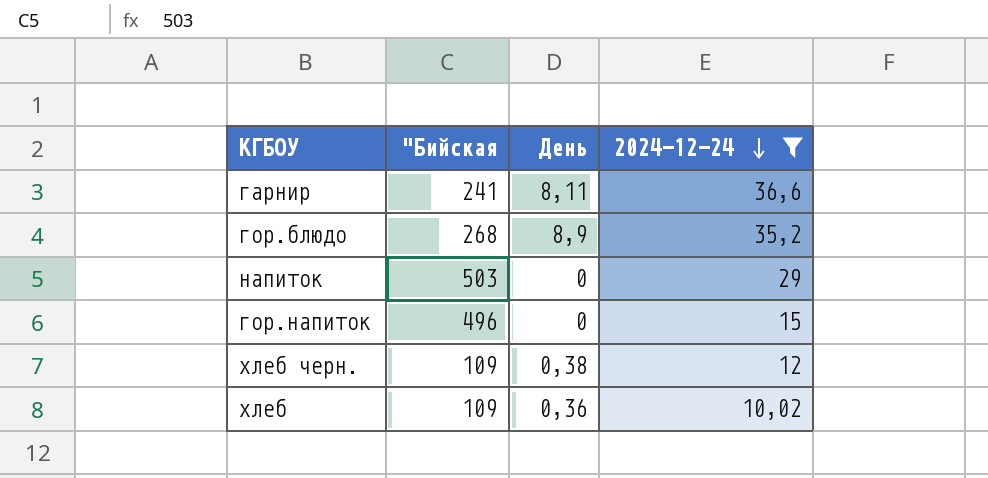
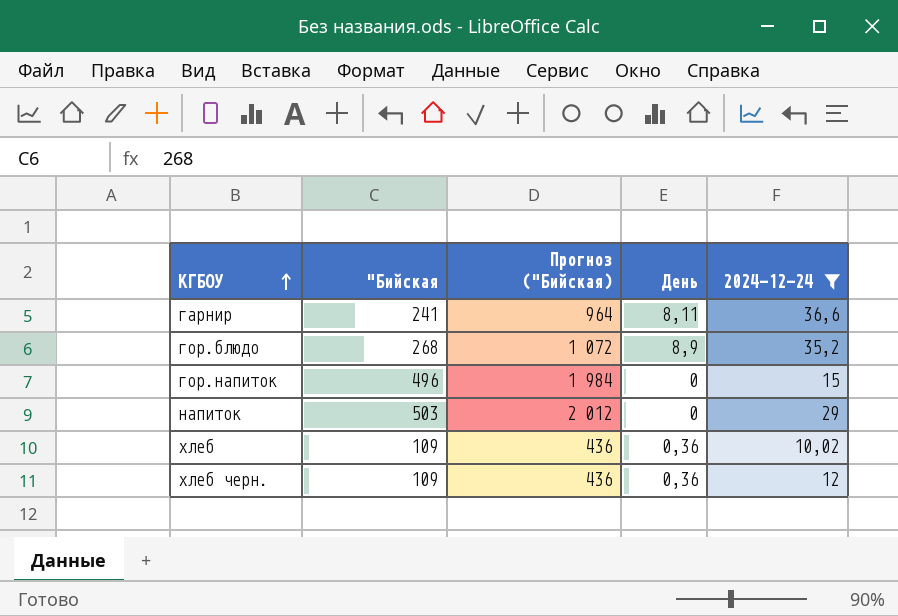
row order: 2024-12-24 descending -> КГБОУ ascending
column Прогноз ("Бийская) | formula: none -> ["Бийская] * 4
хлеб черн. | День: 0,38 -> 0,36

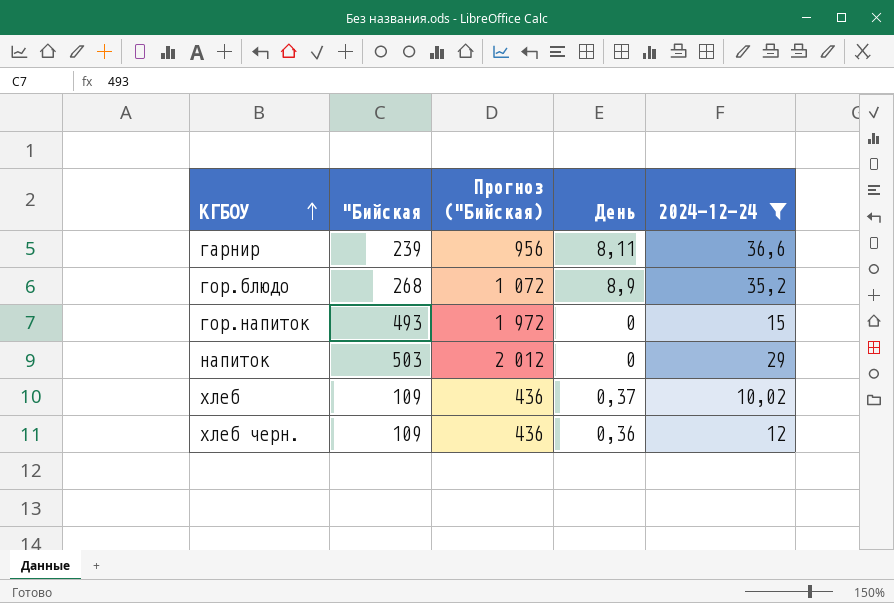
гарнир | "Бийская: 241 -> 239
гарнир | Прогноз ("Бийская): 964 -> 956
гор.напиток | "Бийская: 496 -> 493
гор.напиток | Прогноз ("Бийская): 1 984 -> 1 972
хлеб | День: 0,36 -> 0,37

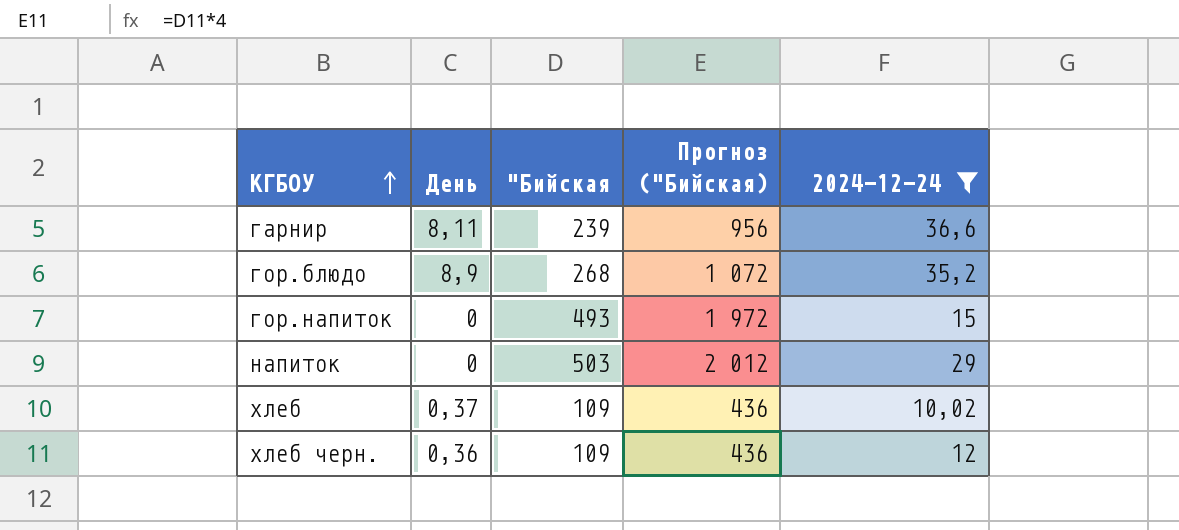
column День | position: 4 -> 2

